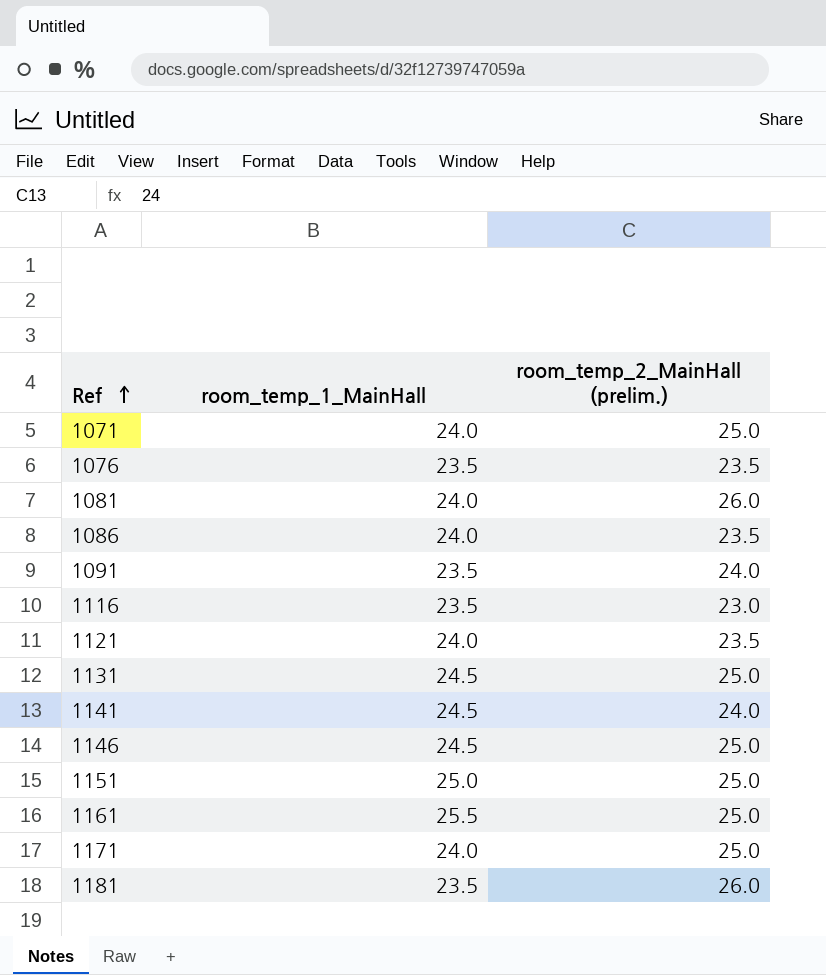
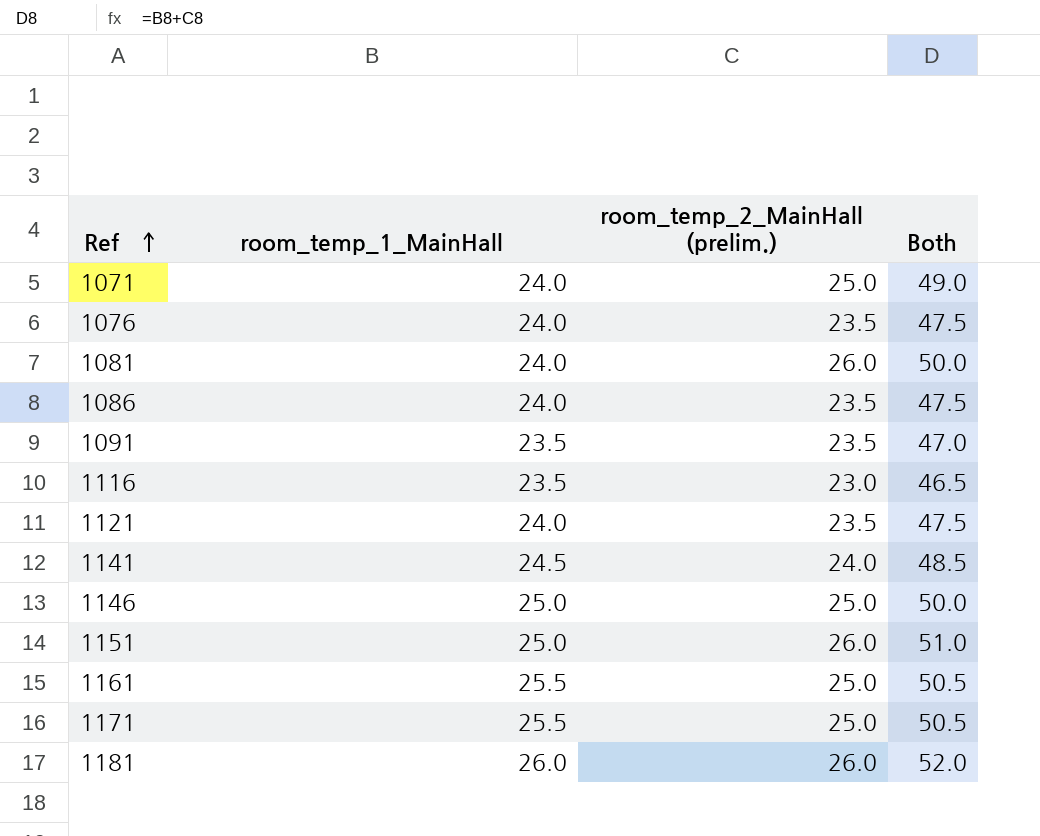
column Both | formula: none -> [room_temp_1_MainHall] + [room_temp_2_MainHall (prelim.)]
row 1131: 24.5 | 25.0 -> none
1076 | room_temp_1_MainHall: 23.5 -> 24.0
1091 | room_temp_2_MainHall (prelim.): 24.0 -> 23.5
1146 | room_temp_1_MainHall: 24.5 -> 25.0
1151 | room_temp_2_MainHall (prelim.): 25.0 -> 26.0
1171 | room_temp_1_MainHall: 24.0 -> 25.5
1181 | room_temp_1_MainHall: 23.5 -> 26.0

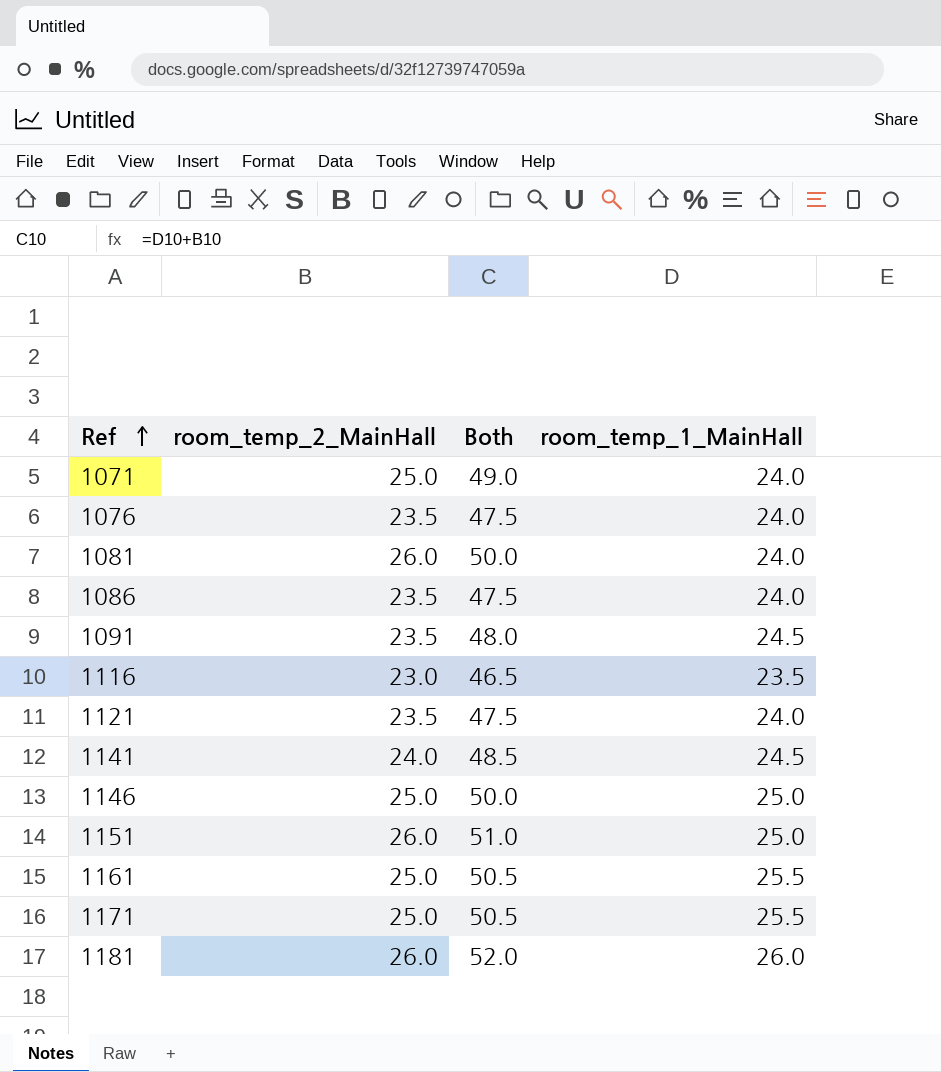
column name: room_temp_2_MainHall (prelim.) -> room_temp_2_MainHall
column room_temp_1_MainHall | position: 2 -> 4
1091 | Both: 47.0 -> 48.0
1091 | room_temp_1_MainHall: 23.5 -> 24.5

